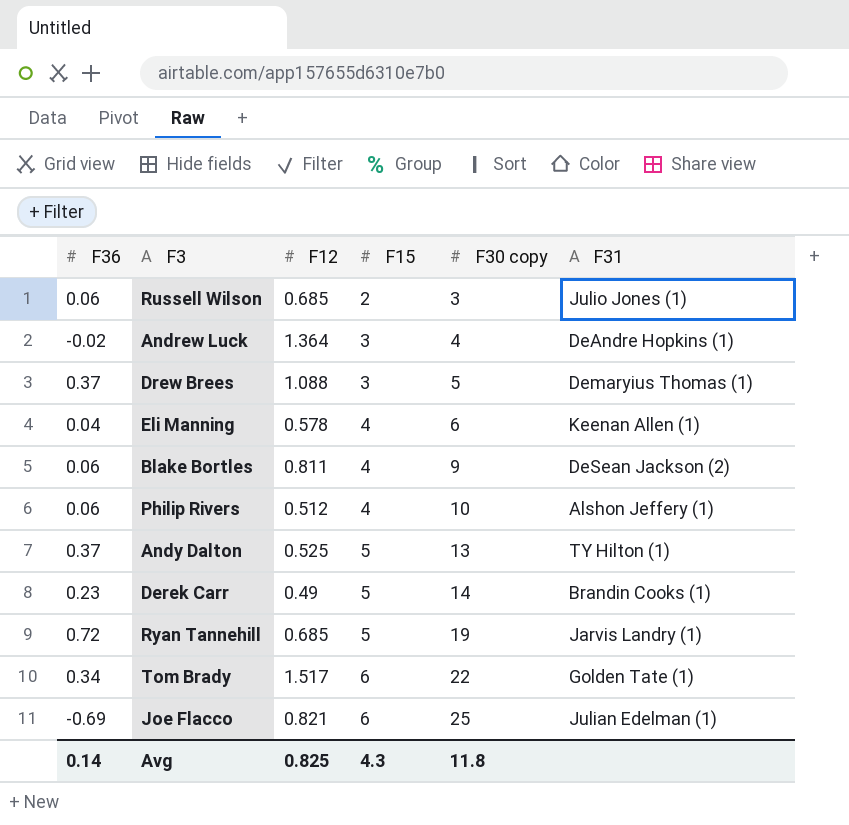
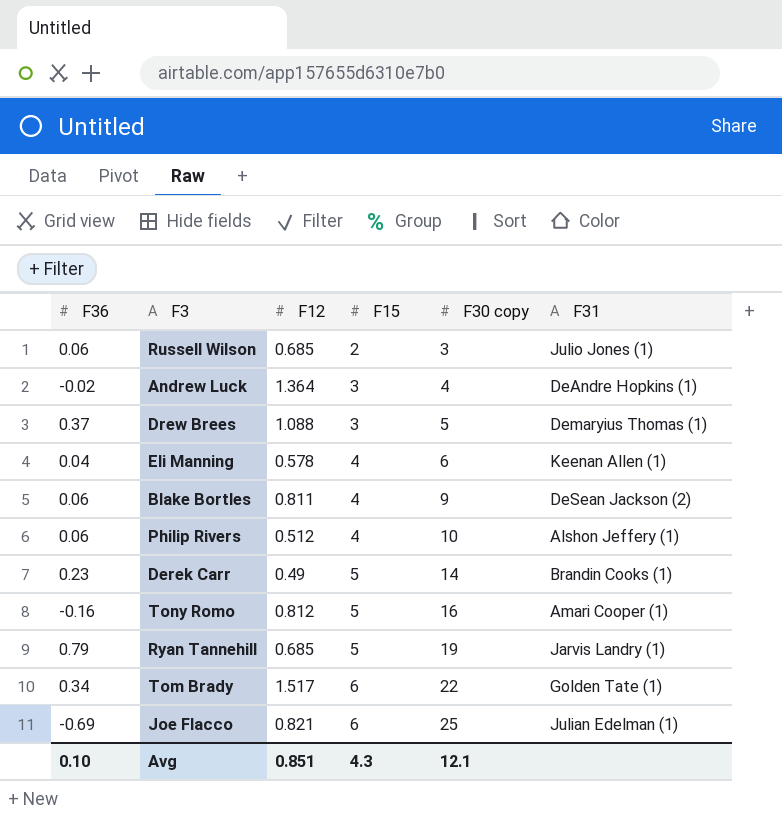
row Andy Dalton: 0.37 | 0.525 | 5 | 13 | TY Hilton (1) -> none
row Tony Romo: none -> -0.16 | 0.812 | 5 | 16 | Amari Cooper (1)
Ryan Tannehill | F36: 0.72 -> 0.79
Avg | F36: 0.14 -> 0.10
Avg | F12: 0.825 -> 0.851
Avg | F30 copy: 11.8 -> 12.1

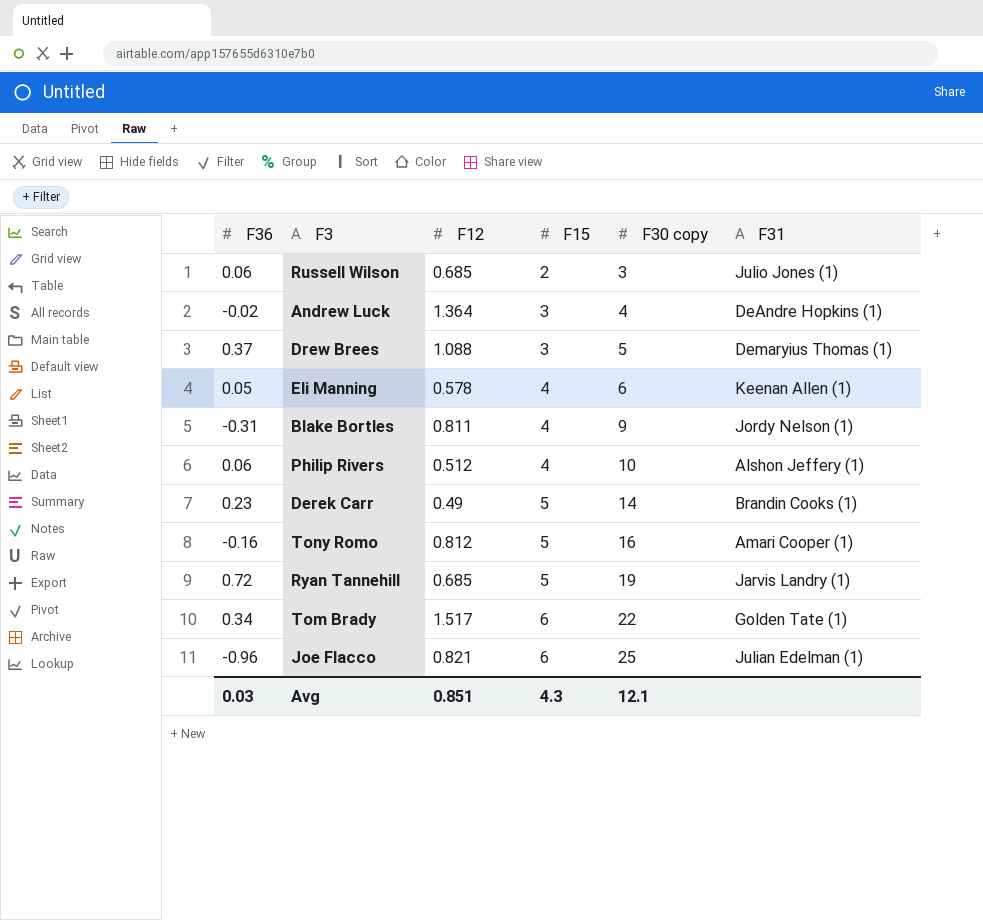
Eli Manning | F36: 0.04 -> 0.05
Blake Bortles | F36: 0.06 -> -0.31
Blake Bortles | F31: DeSean Jackson (2) -> Jordy Nelson (1)
Ryan Tannehill | F36: 0.79 -> 0.72
Joe Flacco | F36: -0.69 -> -0.96
Avg | F36: 0.10 -> 0.03

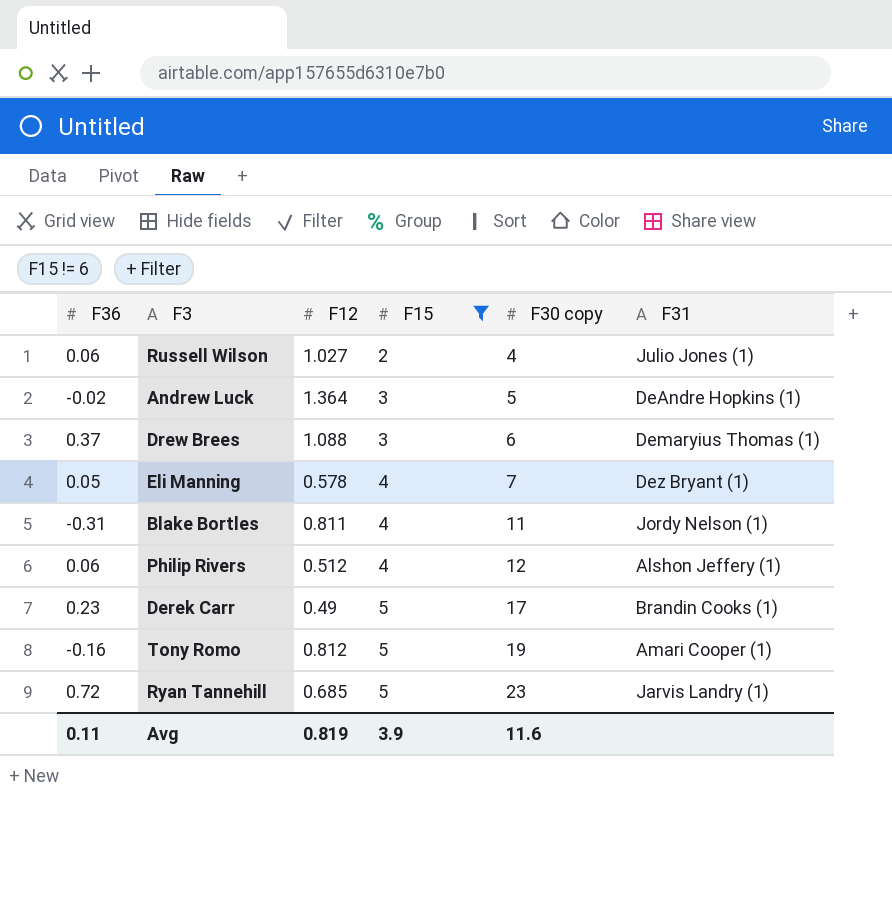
filter: none -> F15 != 6
Russell Wilson | F12: 0.685 -> 1.027
Russell Wilson | F30 copy: 3 -> 4
Andrew Luck | F30 copy: 4 -> 5
Drew Brees | F30 copy: 5 -> 6
Eli Manning | F30 copy: 6 -> 7
Eli Manning | F31: Keenan Allen (1) -> Dez Bryant (1)
Blake Bortles | F30 copy: 9 -> 11
Philip Rivers | F30 copy: 10 -> 12
Derek Carr | F30 copy: 14 -> 17
Tony Romo | F30 copy: 16 -> 19
Ryan Tannehill | F30 copy: 19 -> 23
Avg | F36: 0.03 -> 0.11
Avg | F12: 0.851 -> 0.819
Avg | F15: 4.3 -> 3.9
Avg | F30 copy: 12.1 -> 11.6

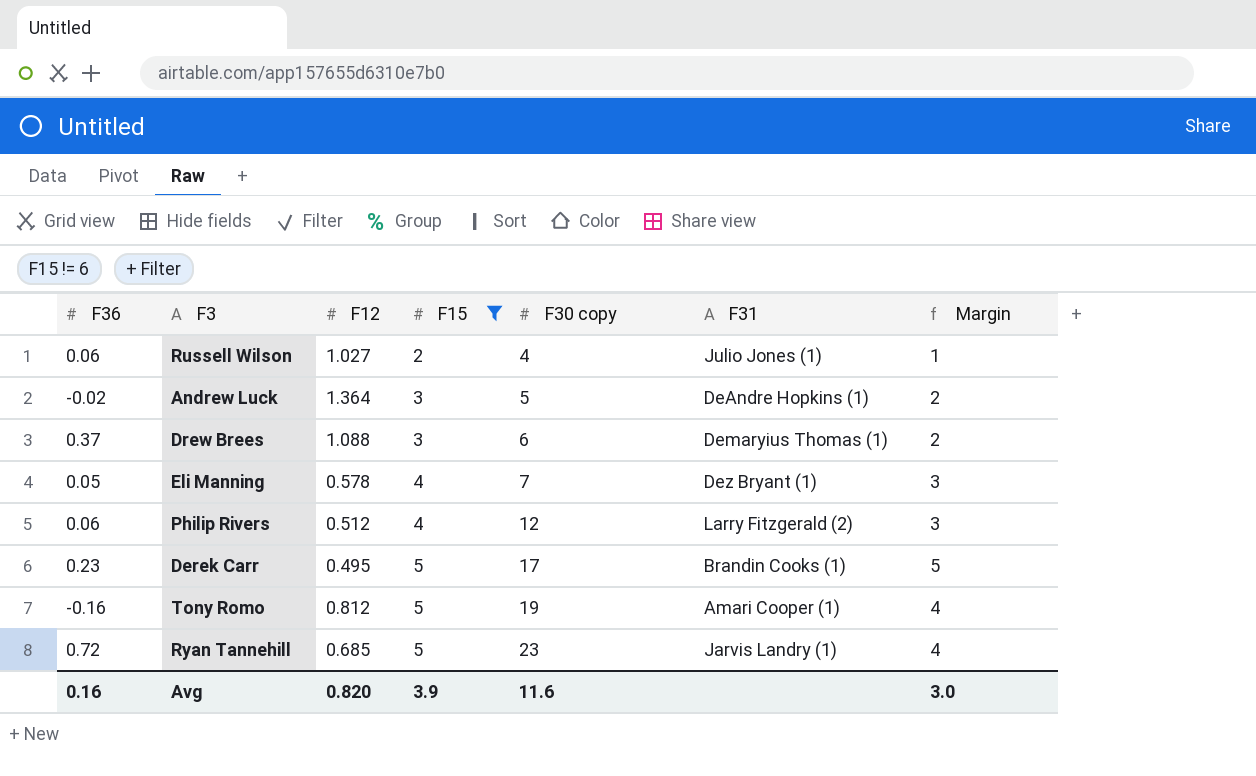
column Margin | formula: none -> [F15] - [F12]
row Blake Bortles: -0.31 | 0.811 | 4 | 11 | Jordy Nelson (1) -> none
Philip Rivers | F31: Alshon Jeffery (1) -> Larry Fitzgerald (2)
Derek Carr | F12: 0.49 -> 0.495
Avg | F36: 0.11 -> 0.16
Avg | F12: 0.819 -> 0.820

